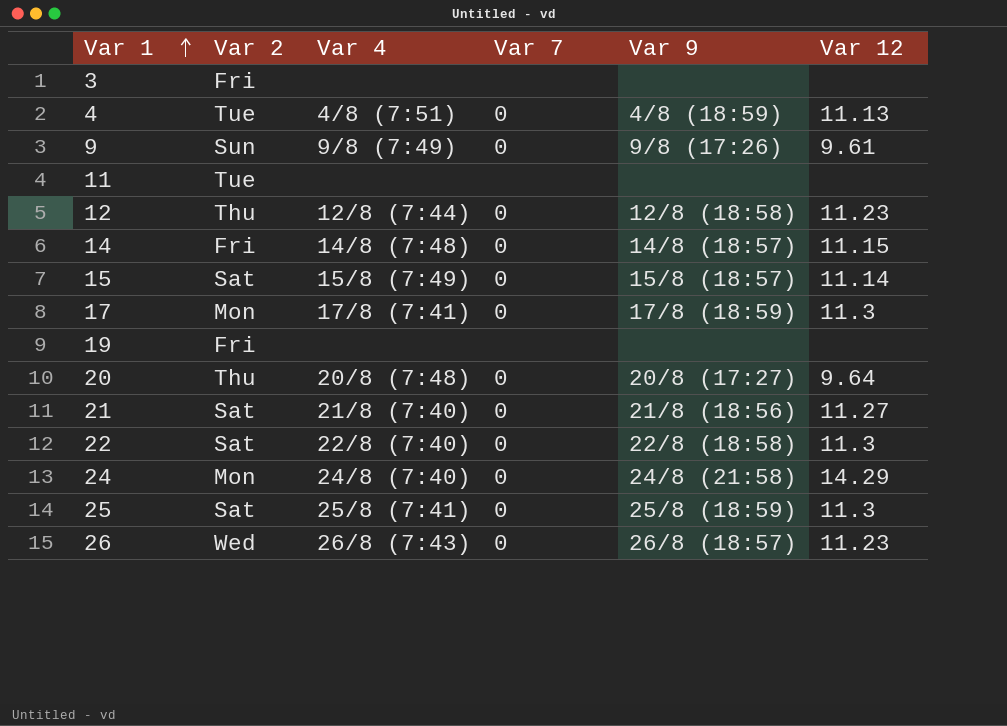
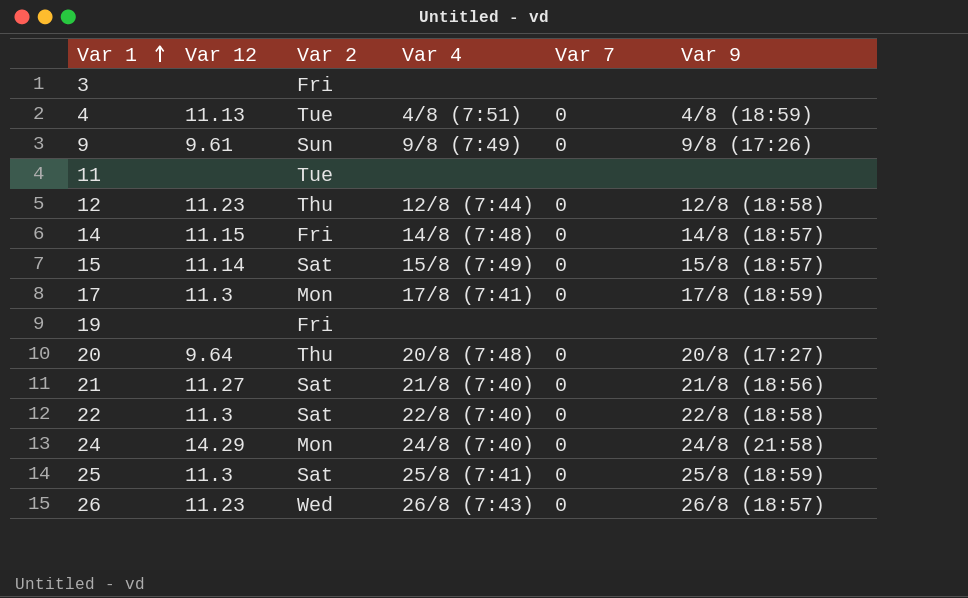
column Var 12 | position: 6 -> 2

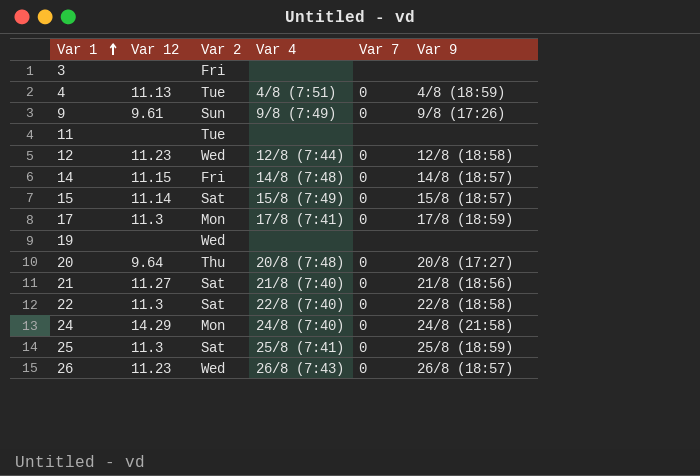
12 | Var 2: Thu -> Wed
19 | Var 2: Fri -> Wed

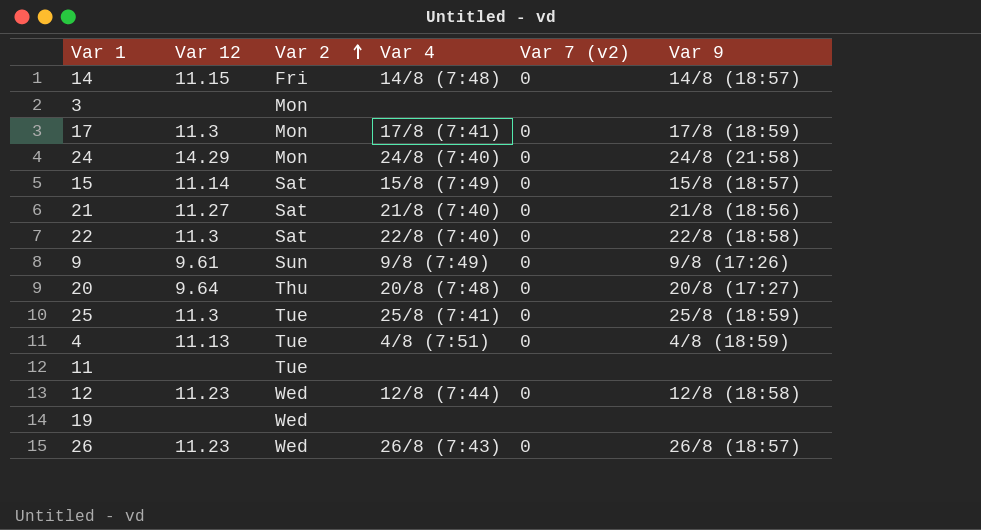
row order: Var 1 ascending -> Var 2 ascending
column name: Var 7 -> Var 7 (v2)
3 | Var 2: Fri -> Mon
25 | Var 2: Sat -> Tue

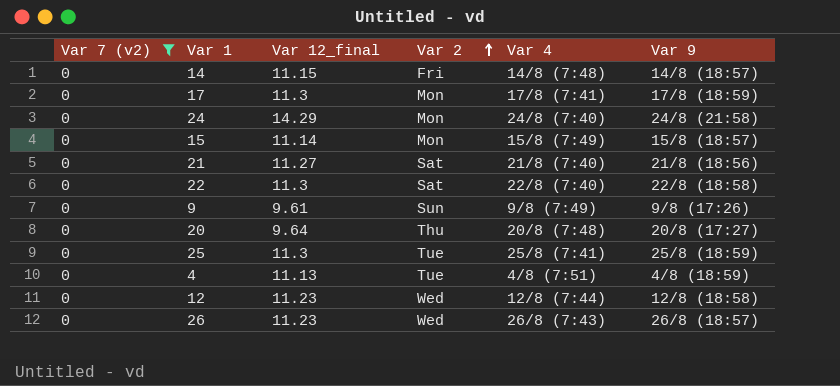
filter: none -> Var 7 (v2) = 0
column Var 7 (v2) | position: 5 -> 1
column name: Var 12 -> Var 12_final
15 | Var 2: Sat -> Mon

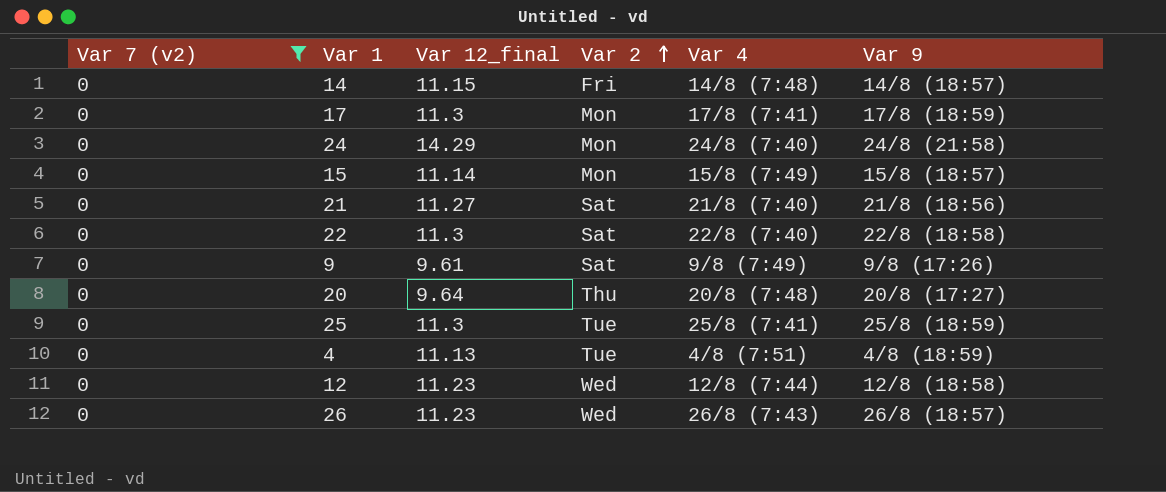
9 | Var 2: Sun -> Sat

